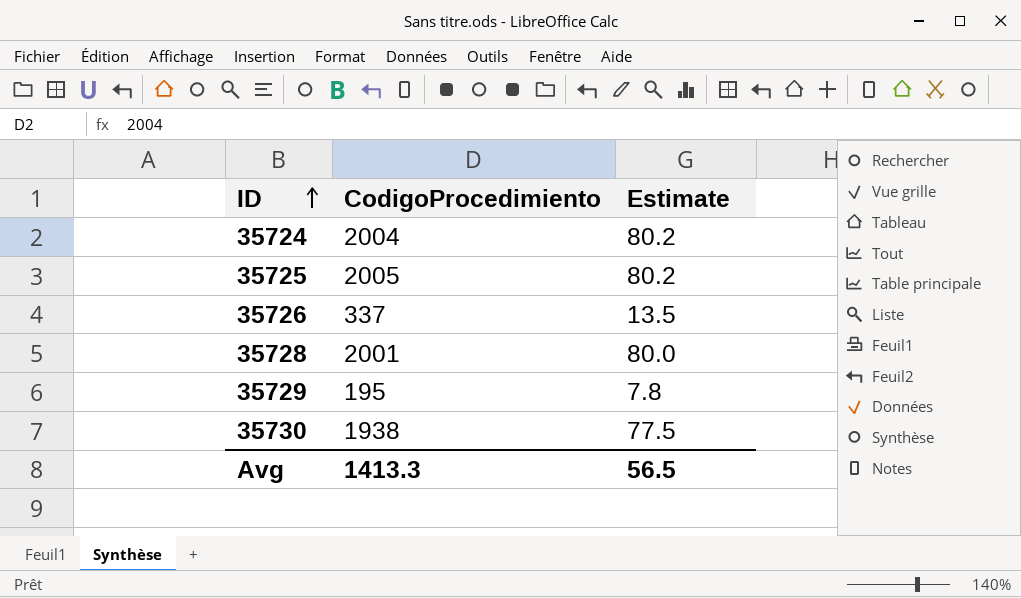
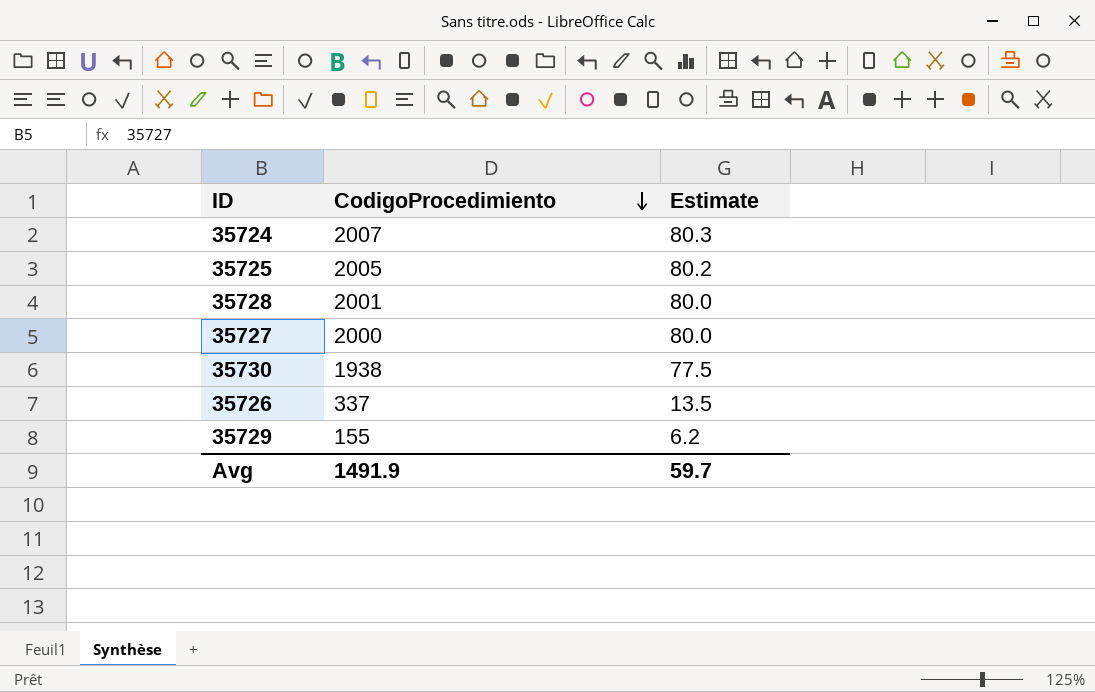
row order: ID ascending -> CodigoProcedimiento descending
35724 | CodigoProcedimiento: 2004 -> 2007
35724 | Estimate: 80.2 -> 80.3
row 35727: none -> 2000 | 80.0
35729 | CodigoProcedimiento: 195 -> 155
35729 | Estimate: 7.8 -> 6.2
Avg | CodigoProcedimiento: 1413.3 -> 1491.9
Avg | Estimate: 56.5 -> 59.7

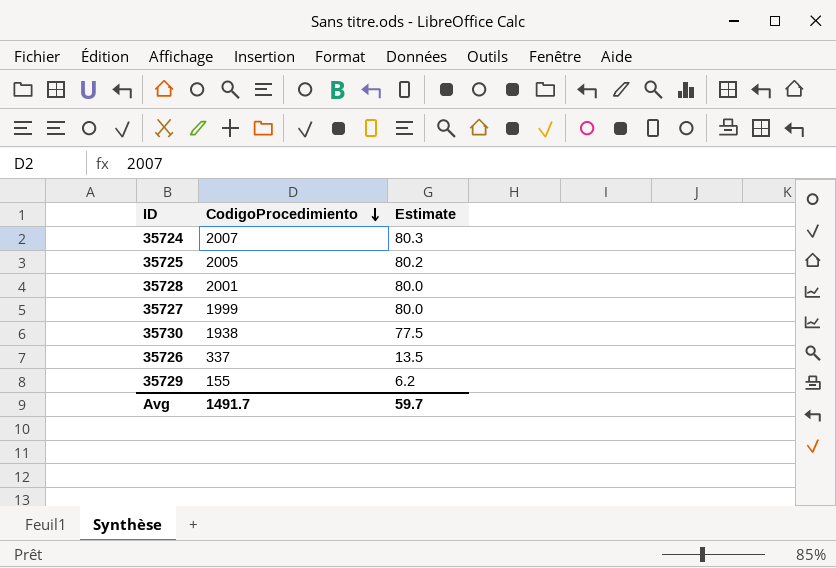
35727 | CodigoProcedimiento: 2000 -> 1999
Avg | CodigoProcedimiento: 1491.9 -> 1491.7

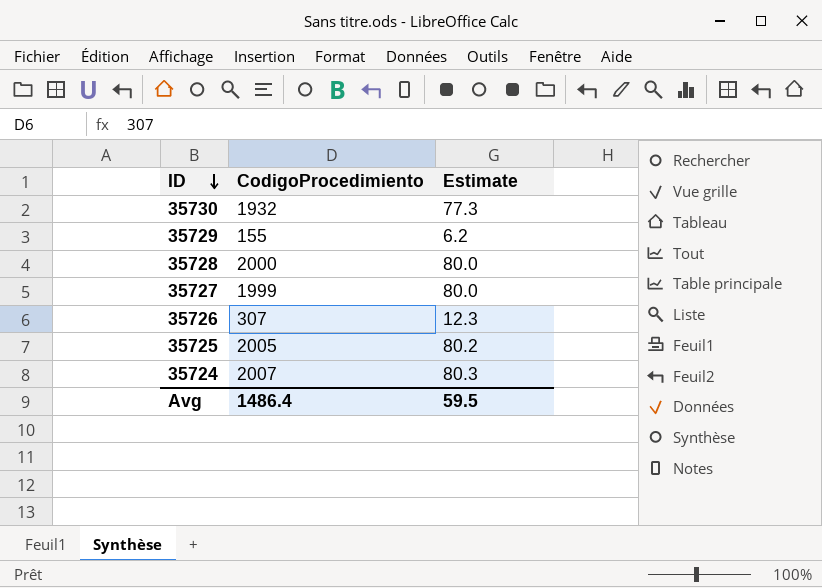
row order: CodigoProcedimiento descending -> ID descending
35730 | CodigoProcedimiento: 1938 -> 1932
35730 | Estimate: 77.5 -> 77.3
35728 | CodigoProcedimiento: 2001 -> 2000
35726 | CodigoProcedimiento: 337 -> 307
35726 | Estimate: 13.5 -> 12.3
Avg | CodigoProcedimiento: 1491.7 -> 1486.4
Avg | Estimate: 59.7 -> 59.5

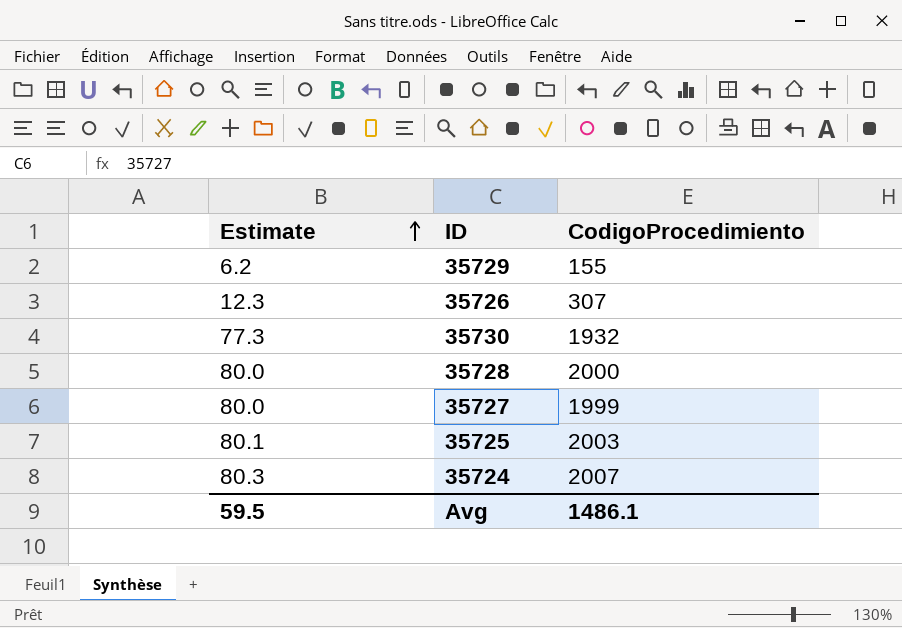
row order: ID descending -> Estimate ascending
column Estimate | position: 3 -> 1
35725 | Estimate: 80.2 -> 80.1
35725 | CodigoProcedimiento: 2005 -> 2003
Avg | CodigoProcedimiento: 1486.4 -> 1486.1

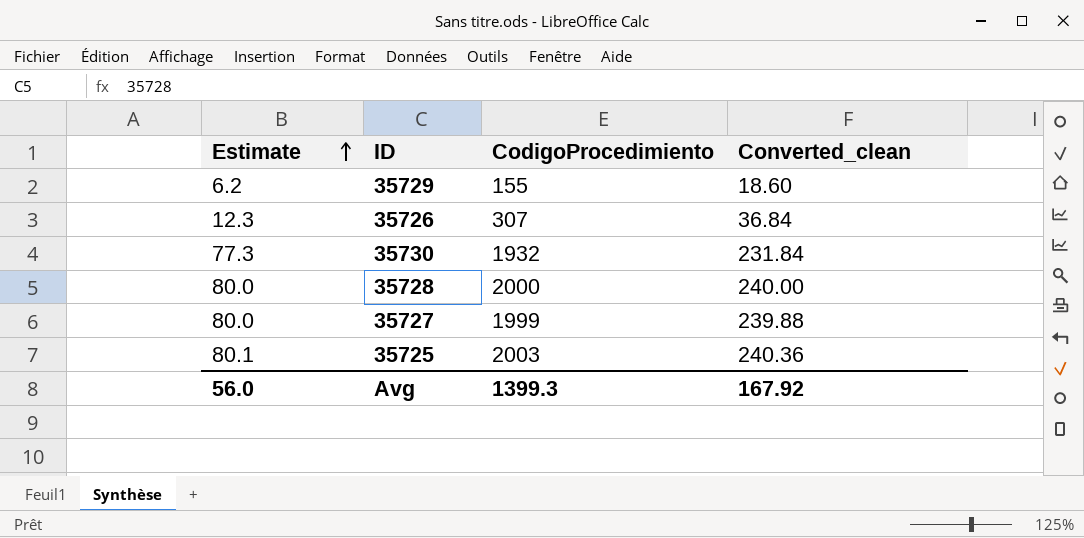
column Converted_clean | formula: none -> [CodigoProcedimiento] * 0.12
row 35724: 80.3 | 2007 -> none
Avg | Estimate: 59.5 -> 56.0
Avg | CodigoProcedimiento: 1486.1 -> 1399.3

